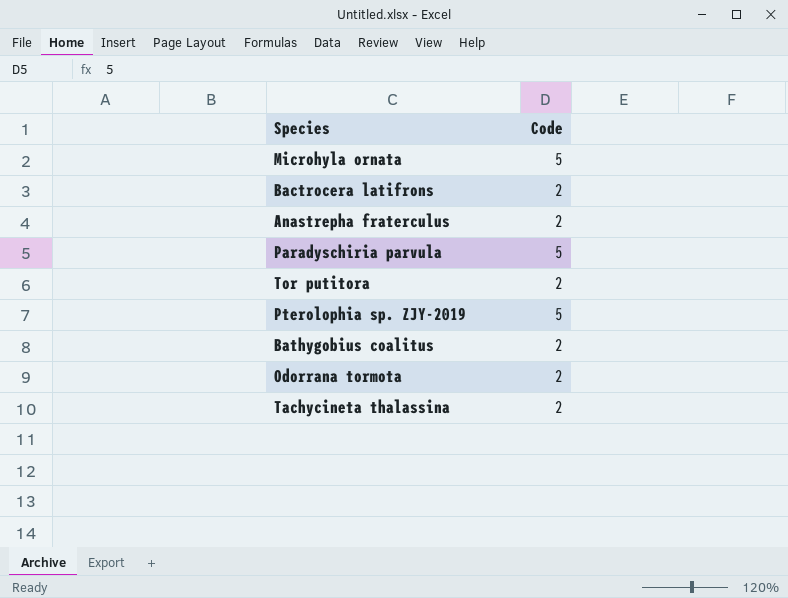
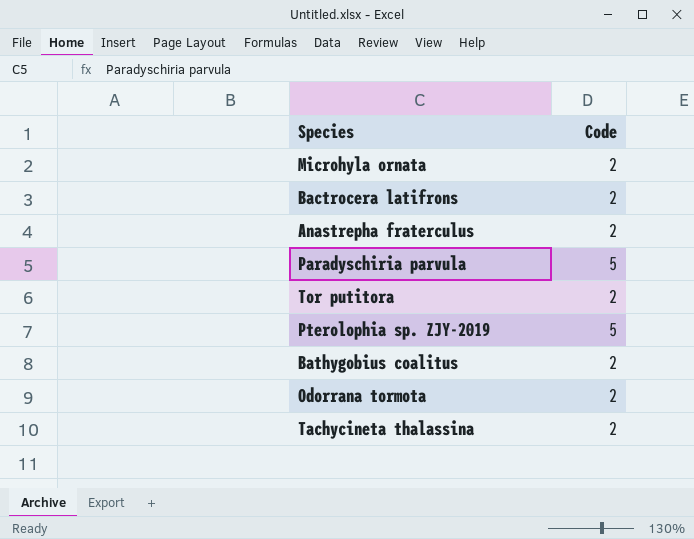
Microhyla ornata | Code: 5 -> 2

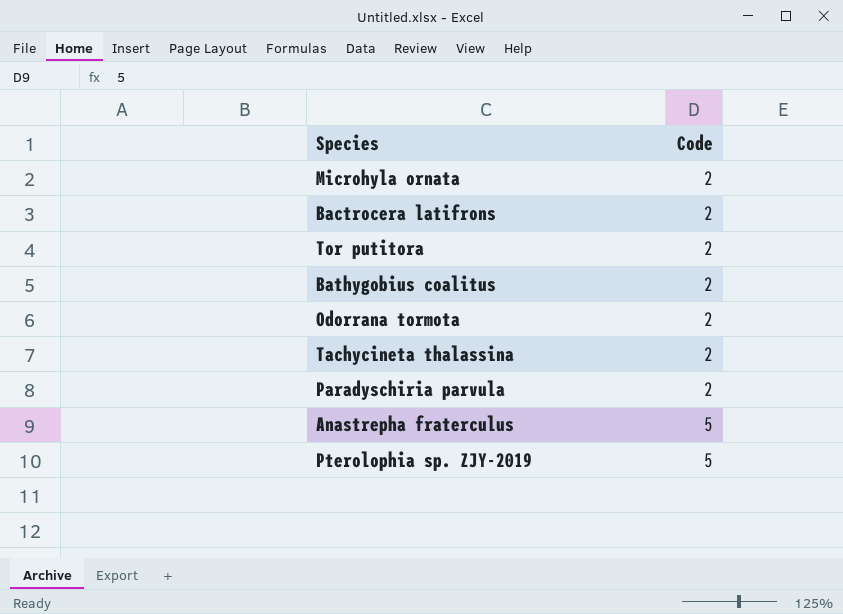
row order: none -> Code ascending
Paradyschiria parvula | Code: 5 -> 2
Anastrepha fraterculus | Code: 2 -> 5

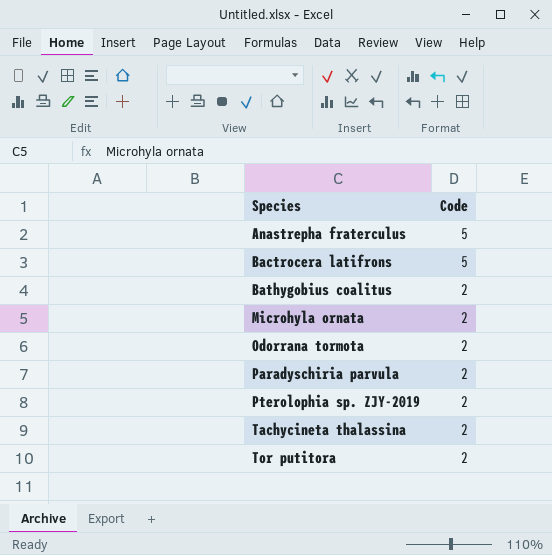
row order: Code ascending -> Species ascending
Bactrocera latifrons | Code: 2 -> 5
Pterolophia sp. ZJY-2019 | Code: 5 -> 2

